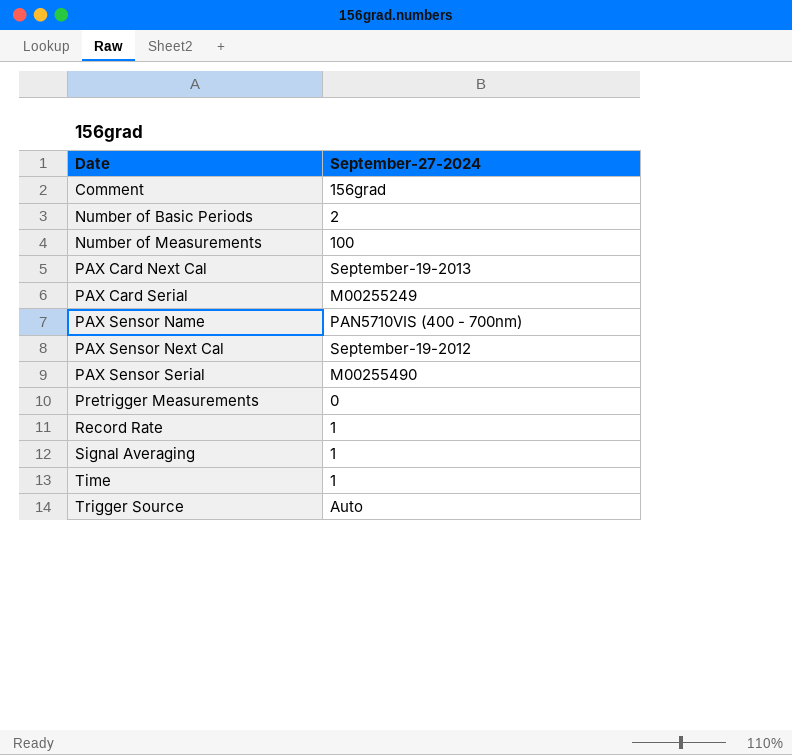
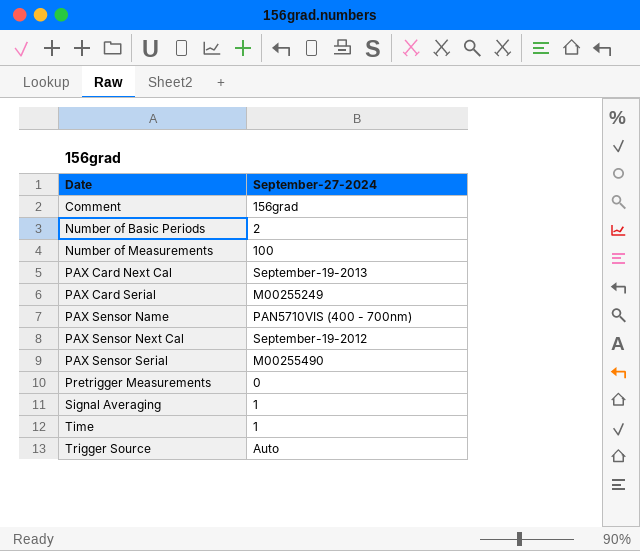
row Record Rate: 1 -> none

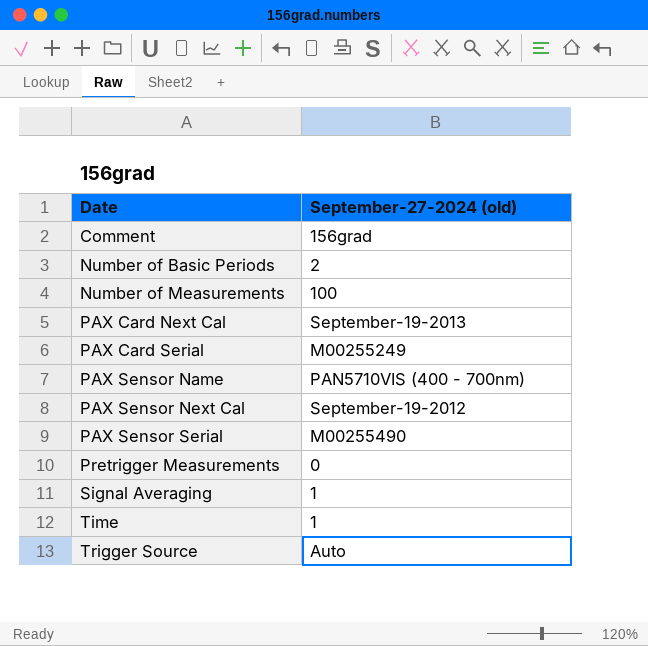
column name: September-27-2024 -> September-27-2024 (old)

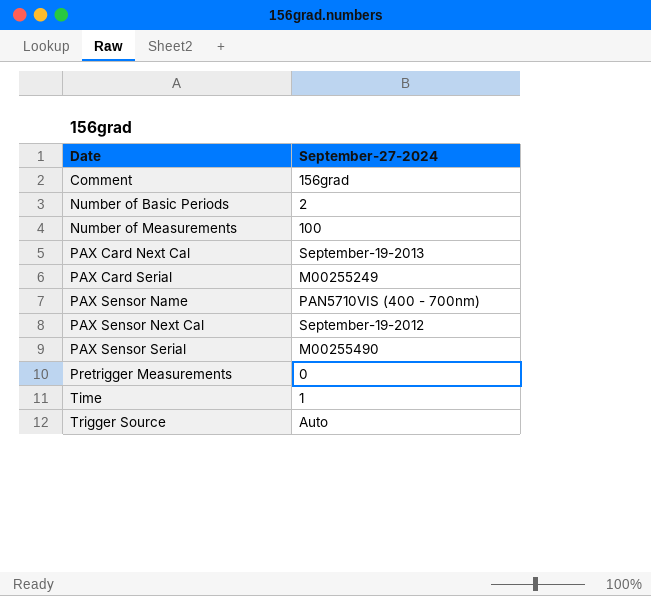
column name: September-27-2024 (old) -> September-27-2024
row Signal Averaging: 1 -> none

